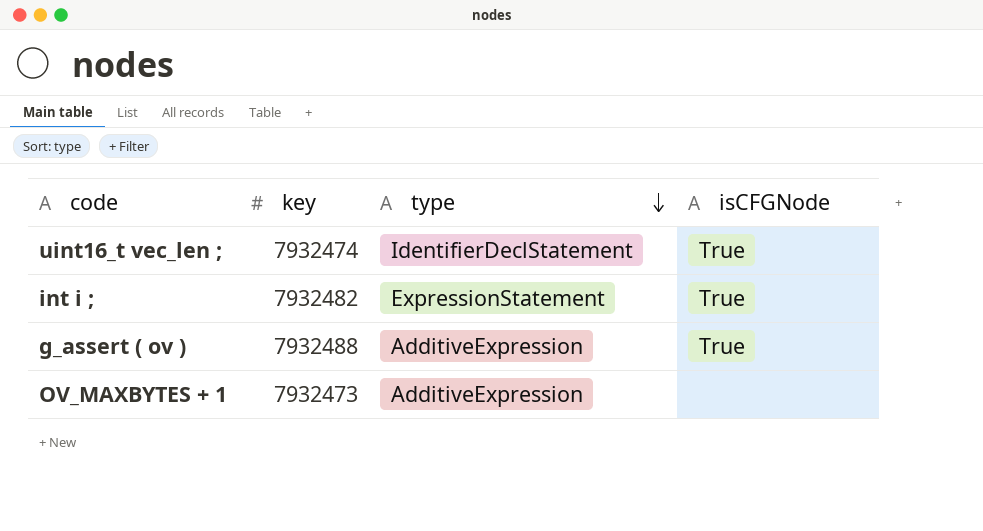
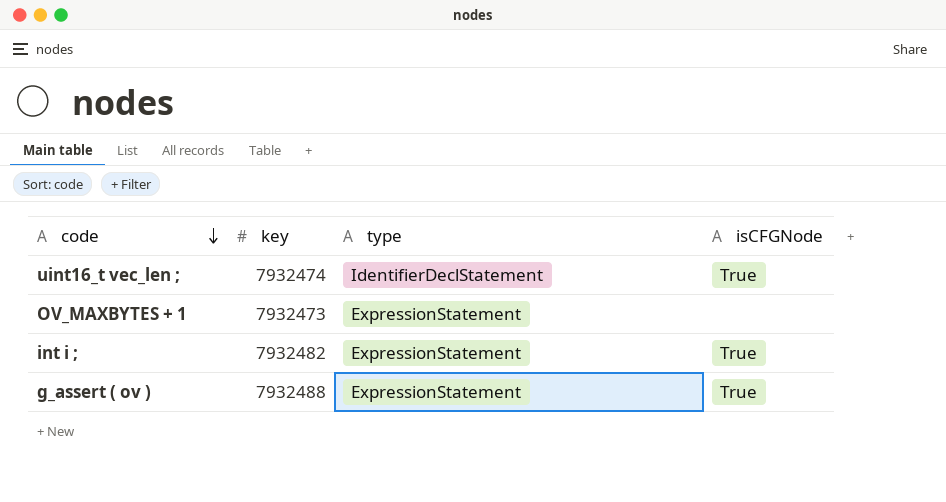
row order: type descending -> code descending
OV_MAXBYTES + 1 | type: AdditiveExpression -> ExpressionStatement
g_assert ( ov ) | type: AdditiveExpression -> ExpressionStatement

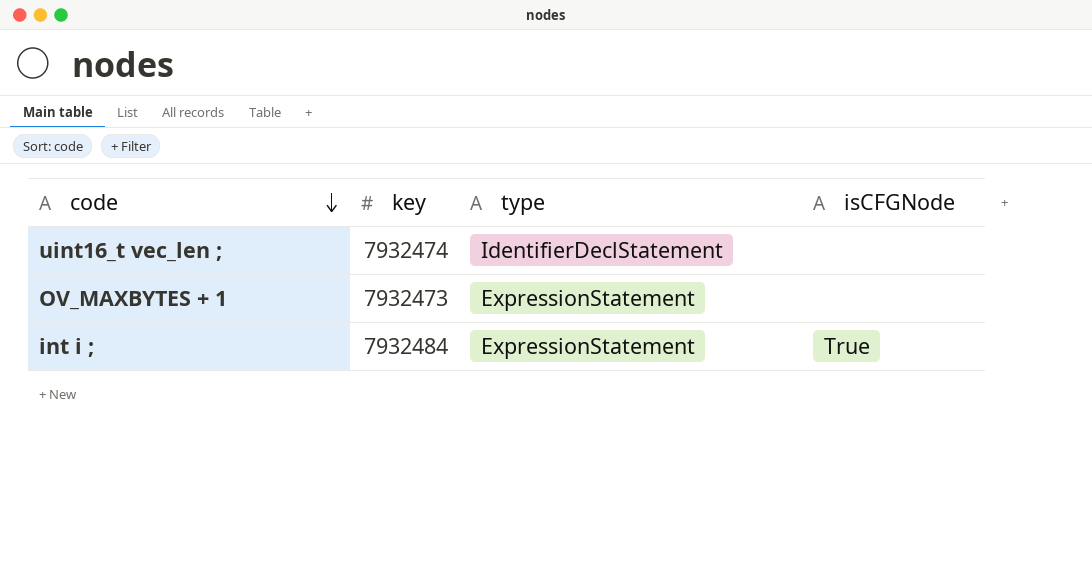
row g_assert ( ov ): 7932488 | ExpressionStatement | True -> none
uint16_t vec_len ; | isCFGNode: True -> none
int i ; | key: 7932482 -> 7932484

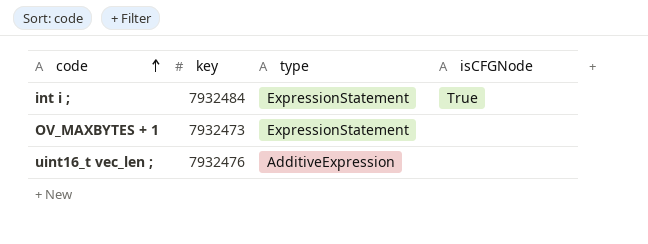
row order: code descending -> code ascending
uint16_t vec_len ; | key: 7932474 -> 7932476
uint16_t vec_len ; | type: IdentifierDeclStatement -> AdditiveExpression

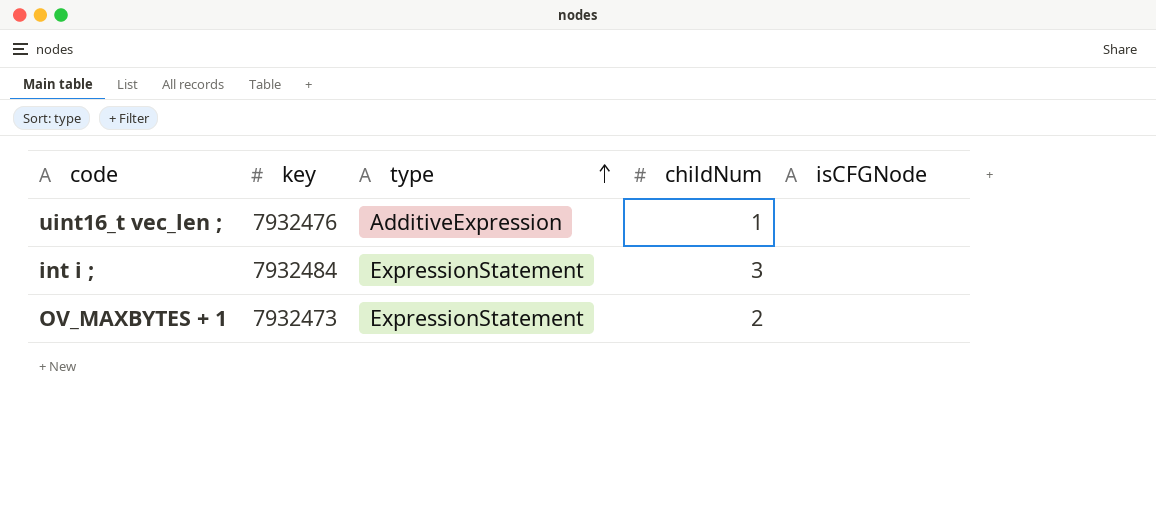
row order: code ascending -> type ascending
column childNum | position: none -> 4
int i ; | isCFGNode: True -> none

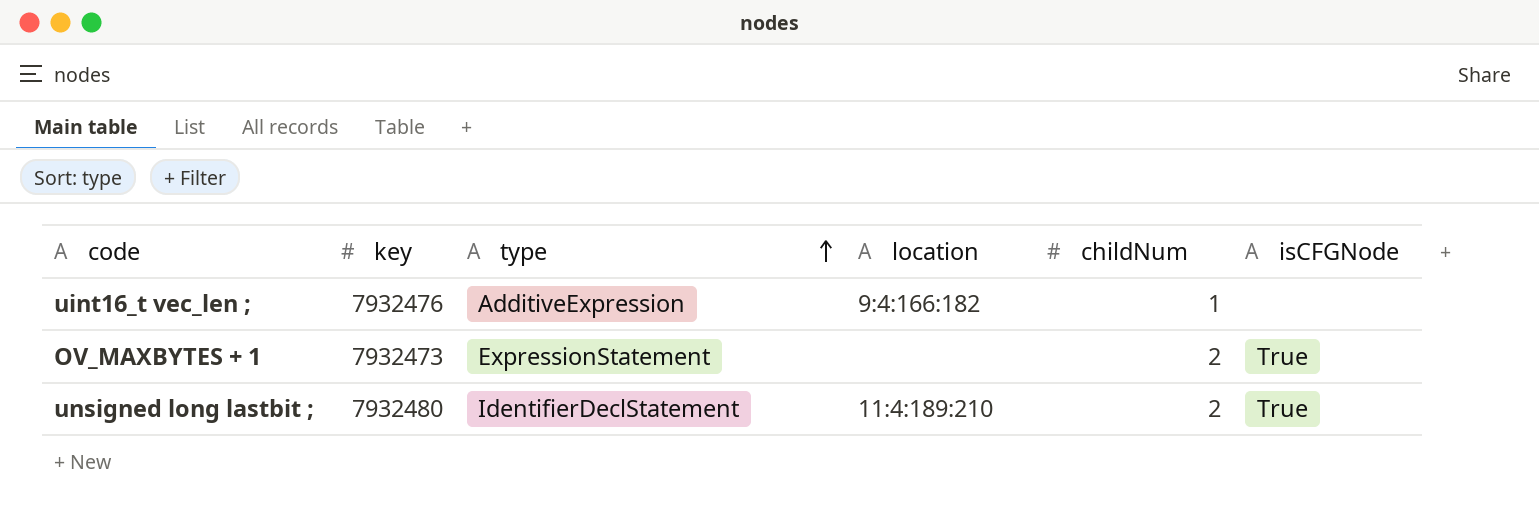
column location | position: none -> 4
row int i ;: 7932484 | ExpressionStatement | 3 | none -> none
OV_MAXBYTES + 1 | isCFGNode: none -> True
row unsigned long lastbit ;: none -> 7932480 | IdentifierDeclStatement | 11:4:189:210 | 2 | True

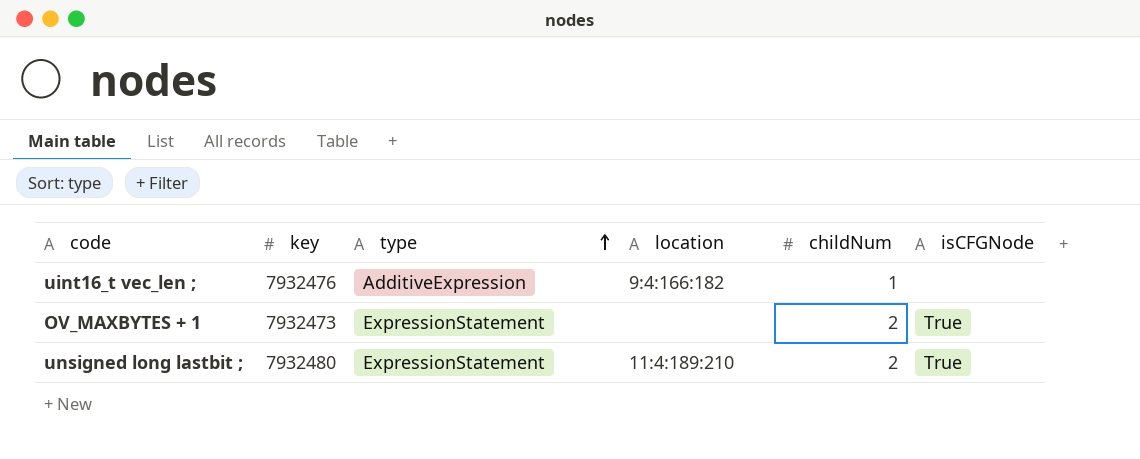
unsigned long lastbit ; | type: IdentifierDeclStatement -> ExpressionStatement

